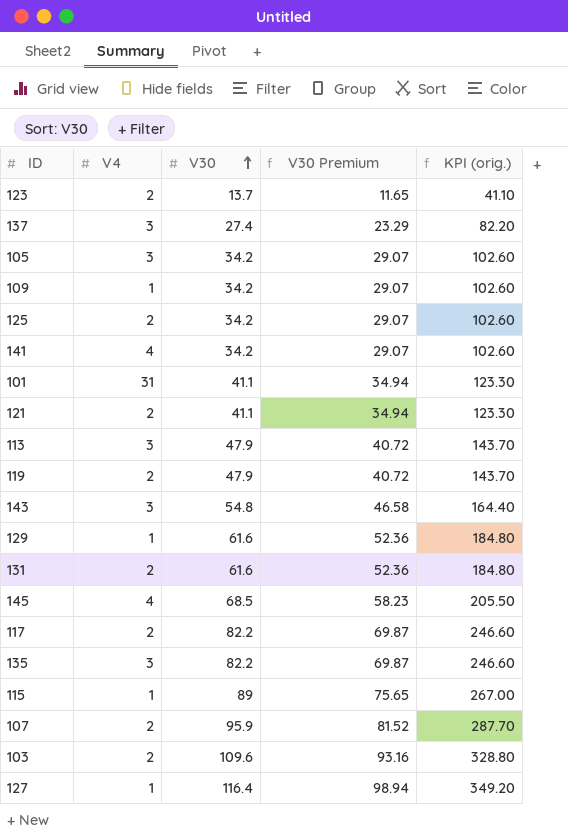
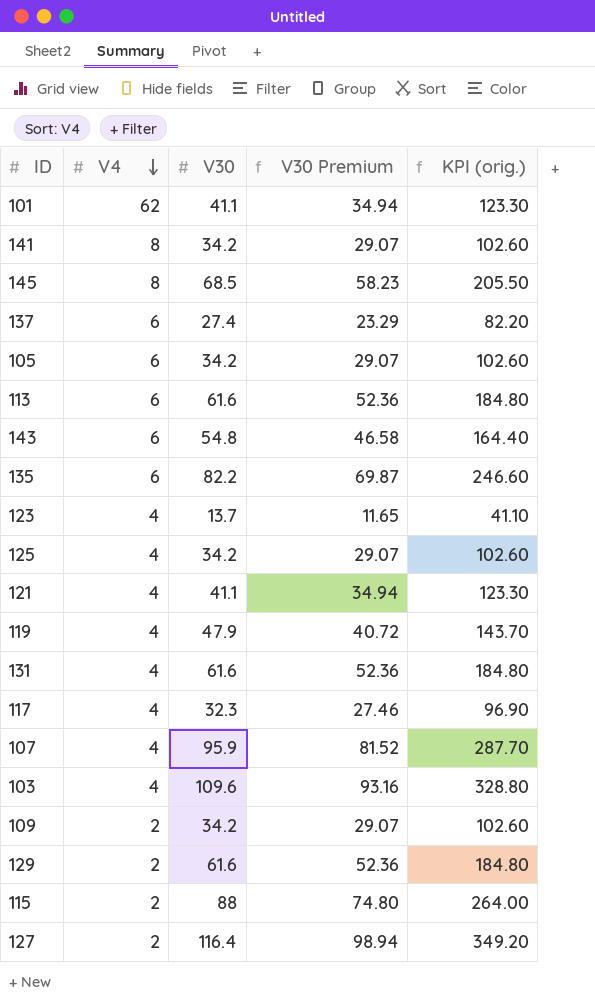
row order: V30 ascending -> V4 descending
101 | V4: 31 -> 62
141 | V4: 4 -> 8
145 | V4: 4 -> 8
137 | V4: 3 -> 6
105 | V4: 3 -> 6
113 | V4: 3 -> 6
113 | V30: 47.9 -> 61.6
113 | V30 Premium: 40.72 -> 52.36
113 | KPI (orig.): 143.70 -> 184.80
143 | V4: 3 -> 6
135 | V4: 3 -> 6
123 | V4: 2 -> 4
125 | V4: 2 -> 4
121 | V4: 2 -> 4
119 | V4: 2 -> 4
131 | V4: 2 -> 4
117 | V4: 2 -> 4
117 | V30: 82.2 -> 32.3
117 | V30 Premium: 69.87 -> 27.46
117 | KPI (orig.): 246.60 -> 96.90
107 | V4: 2 -> 4
103 | V4: 2 -> 4
109 | V4: 1 -> 2
129 | V4: 1 -> 2
115 | V4: 1 -> 2
115 | V30: 89 -> 88
115 | V30 Premium: 75.65 -> 74.80
115 | KPI (orig.): 267.00 -> 264.00
127 | V4: 1 -> 2

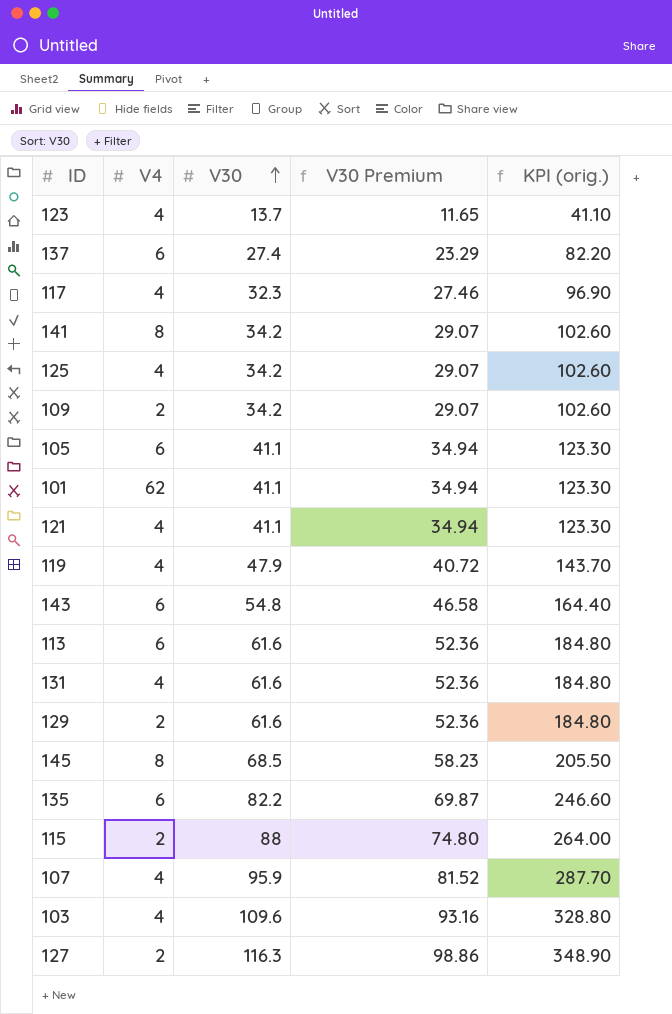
row order: V4 descending -> V30 ascending
105 | V30: 34.2 -> 41.1
105 | V30 Premium: 29.07 -> 34.94
105 | KPI (orig.): 102.60 -> 123.30
127 | V30: 116.4 -> 116.3
127 | V30 Premium: 98.94 -> 98.86
127 | KPI (orig.): 349.20 -> 348.90

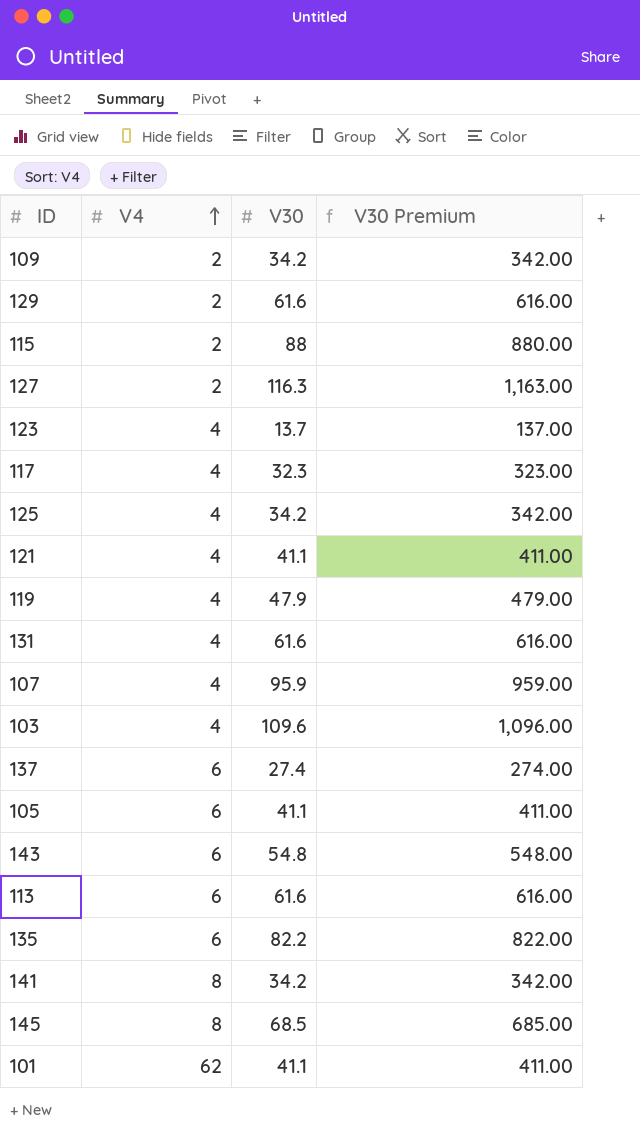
row order: V30 ascending -> V4 ascending
column KPI (orig.) | formula: [V30] * 3 -> none
column V30 Premium | formula: [V30] * 0.85 -> [V30] * 10

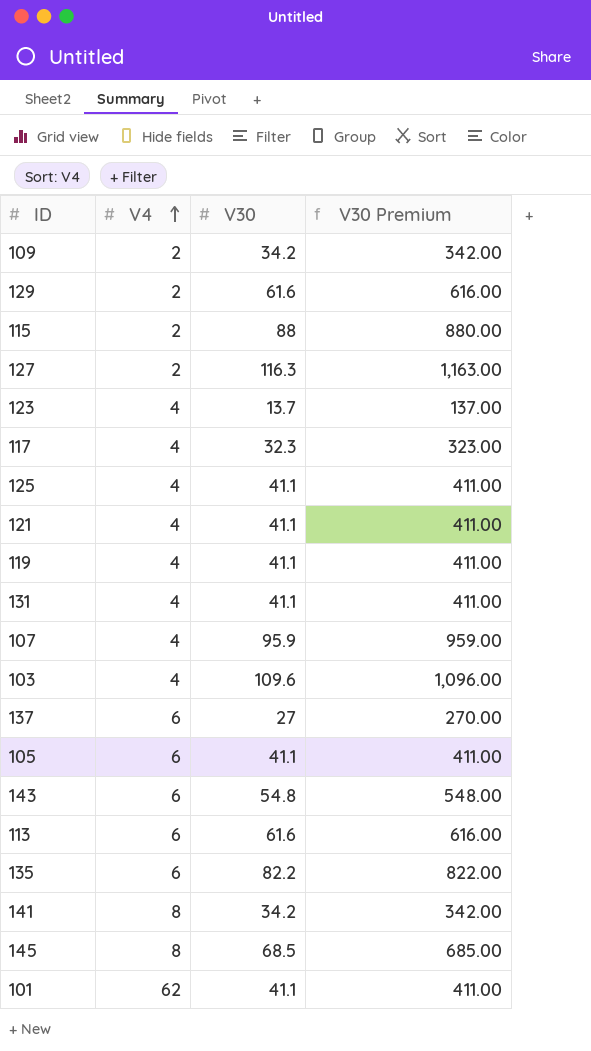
125 | V30: 34.2 -> 41.1
125 | V30 Premium: 342.00 -> 411.00
119 | V30: 47.9 -> 41.1
119 | V30 Premium: 479.00 -> 411.00
131 | V30: 61.6 -> 41.1
131 | V30 Premium: 616.00 -> 411.00
137 | V30: 27.4 -> 27
137 | V30 Premium: 274.00 -> 270.00

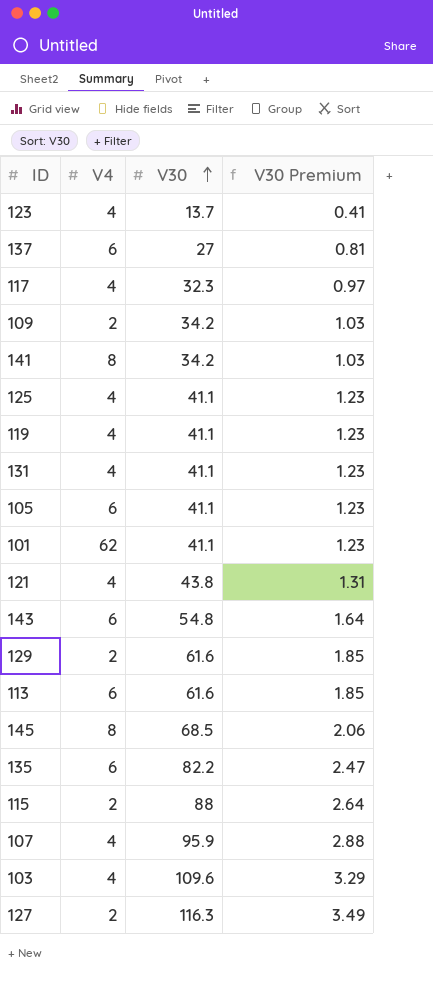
row order: V4 ascending -> V30 ascending
column V30 Premium | formula: [V30] * 10 -> [V30] * 0.03
121 | V30: 41.1 -> 43.8

